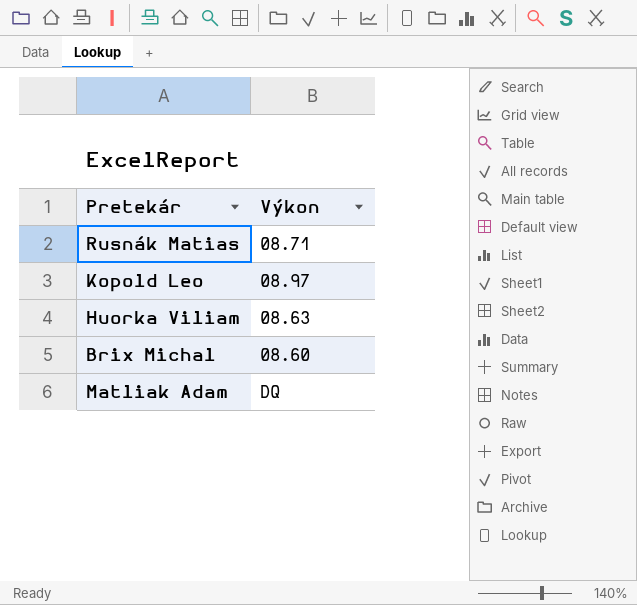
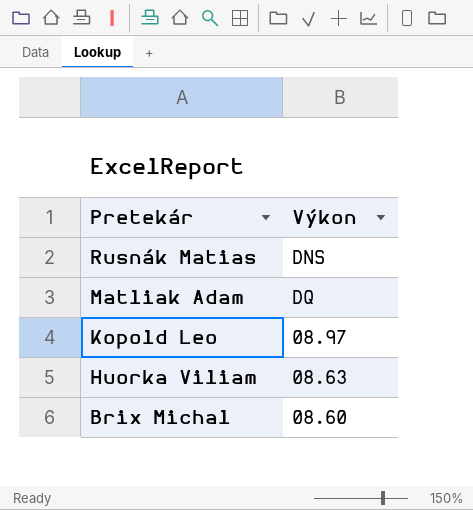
row order: none -> Pretekár descending
Rusnák Matias | Výkon: 08.71 -> DNS

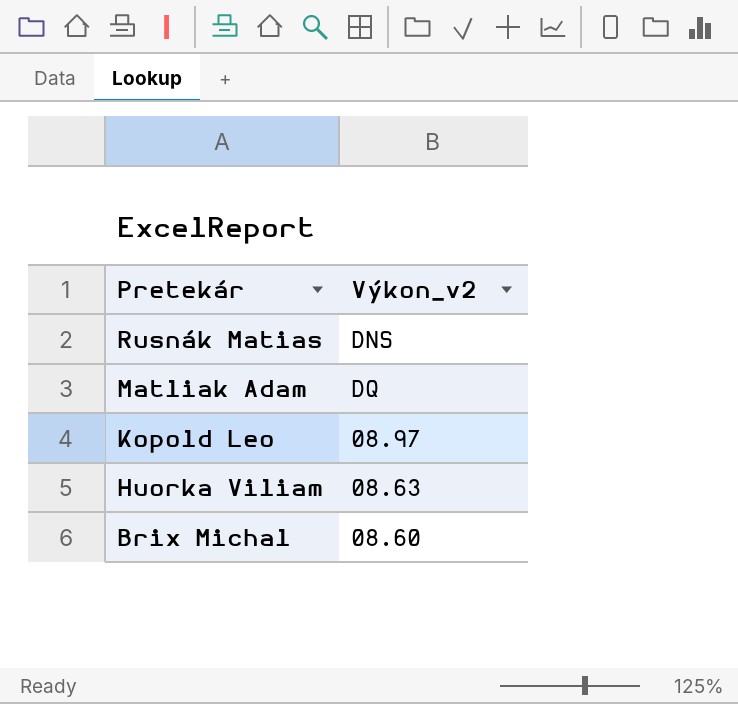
column name: Výkon -> Výkon_v2

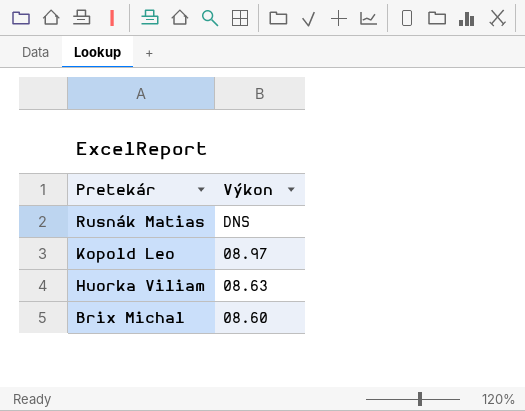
column name: Výkon_v2 -> Výkon
row Matliak Adam: DQ -> none

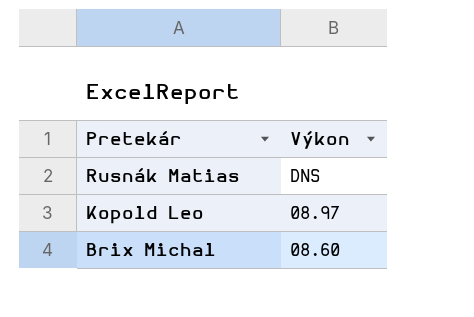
row Huorka Viliam: 08.63 -> none

